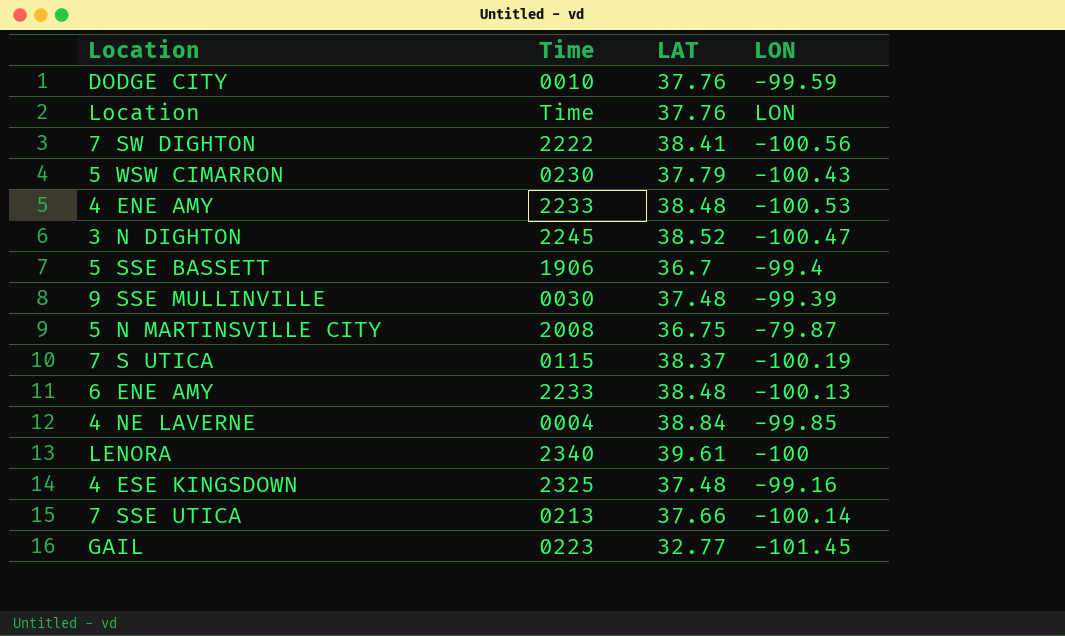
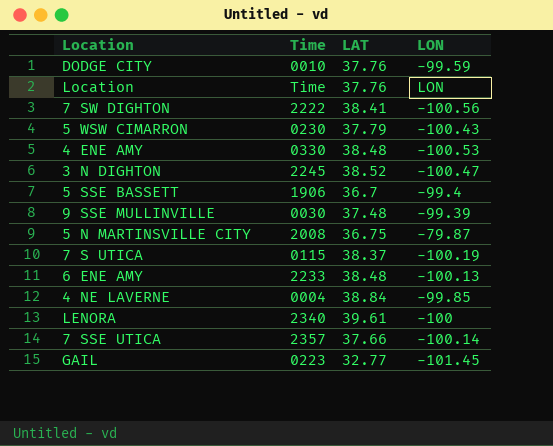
row 4 ESE KINGSDOWN: 2325 | 37.48 | -99.16 -> none
4 ENE AMY | Time: 2233 -> 0330
7 SSE UTICA | Time: 0213 -> 2357

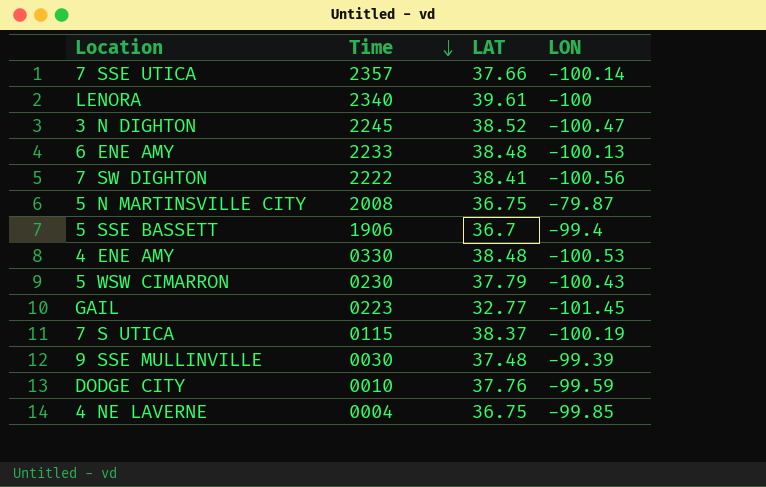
row order: none -> Time descending
row Location: Time | 37.76 | LON -> none
4 NE LAVERNE | LAT: 38.84 -> 36.75

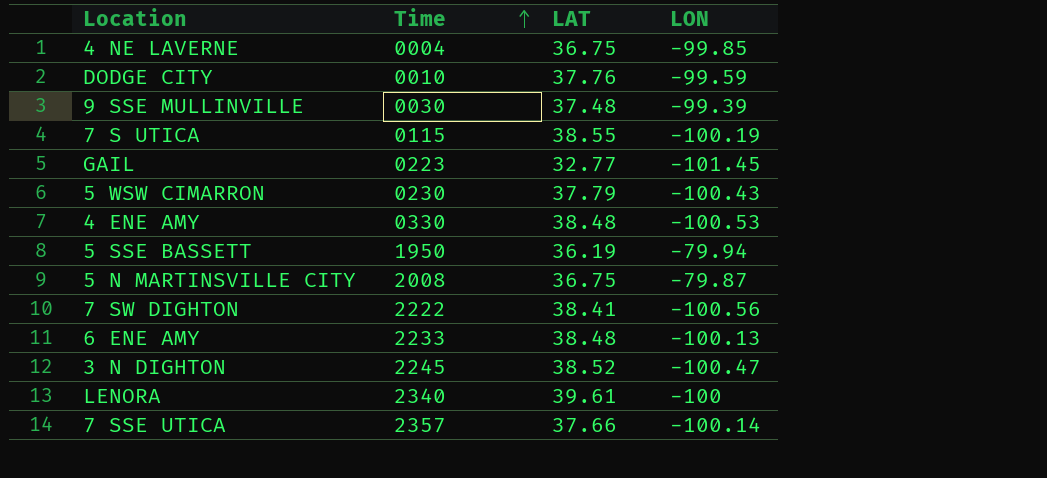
row order: Time descending -> Time ascending
7 S UTICA | LAT: 38.37 -> 38.55
5 SSE BASSETT | Time: 1906 -> 1950
5 SSE BASSETT | LAT: 36.7 -> 36.19
5 SSE BASSETT | LON: -99.4 -> -79.94

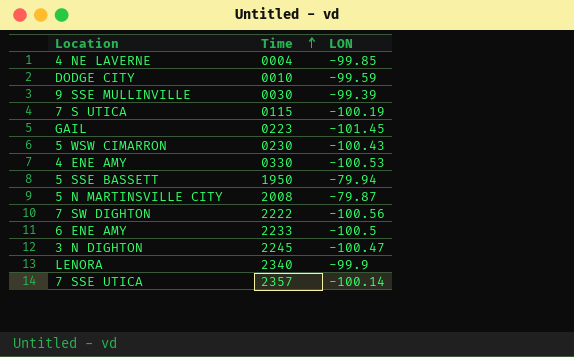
column LAT | position: 3 -> none
6 ENE AMY | LON: -100.13 -> -100.5
LENORA | LON: -100 -> -99.9

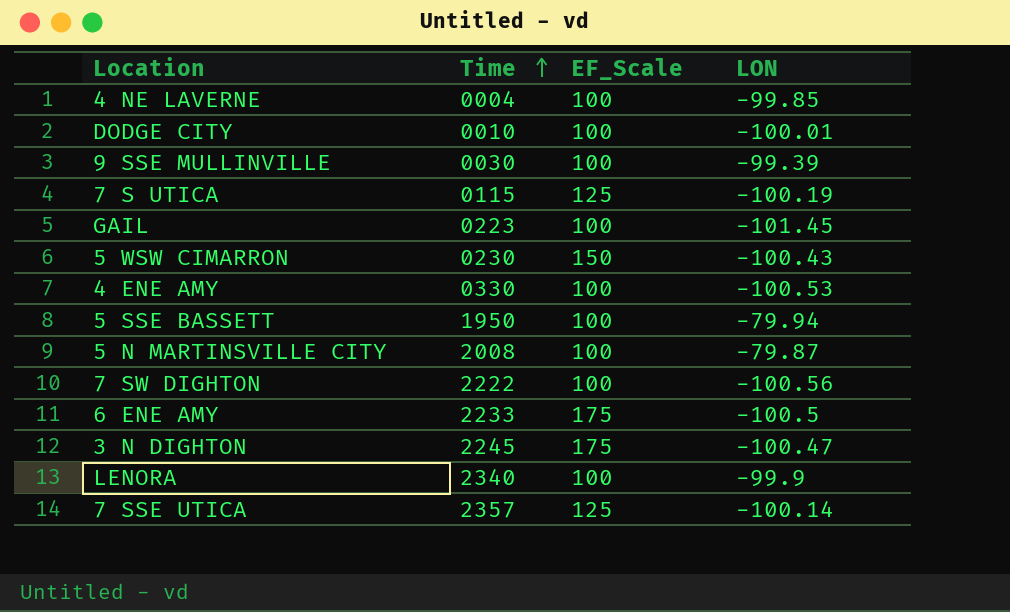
column EF_Scale | position: none -> 3
DODGE CITY | LON: -99.59 -> -100.01

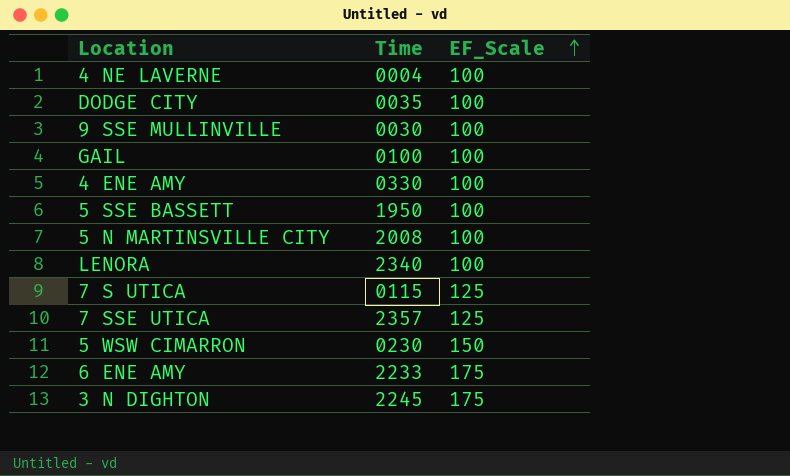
row order: Time ascending -> EF_Scale ascending
column LON | position: 4 -> none
row 7 SW DIGHTON: 2222 | 100 | -100.56 -> none
DODGE CITY | Time: 0010 -> 0035
GAIL | Time: 0223 -> 0100

